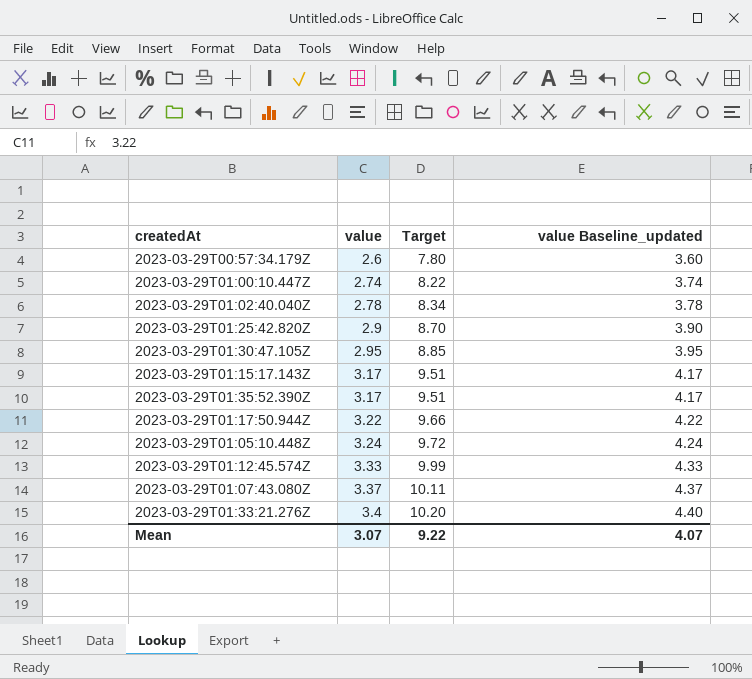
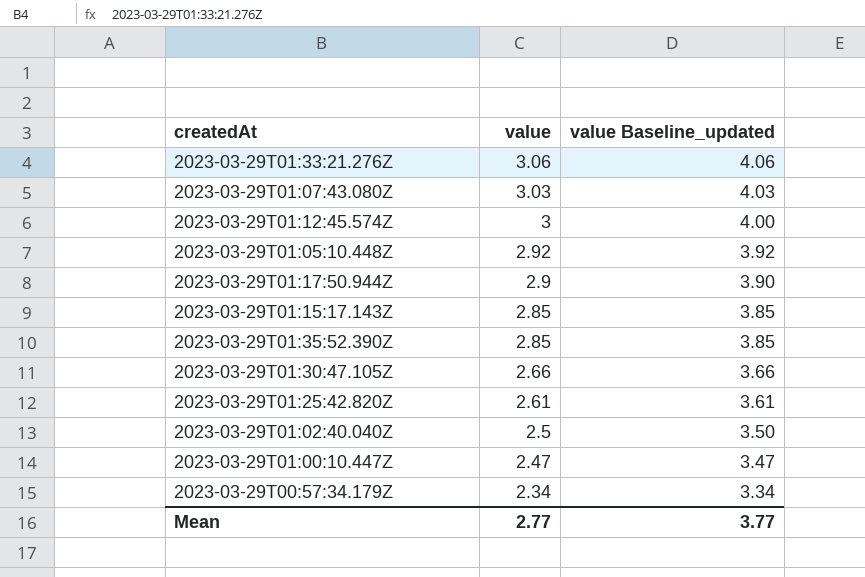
row order: value ascending -> value descending
column Target | formula: [value] * 3 -> none
2023-03-29T01:33:21.276Z | value: 3.4 -> 3.06
2023-03-29T01:33:21.276Z | value Baseline_updated: 4.40 -> 4.06
2023-03-29T01:07:43.080Z | value: 3.37 -> 3.03
2023-03-29T01:07:43.080Z | value Baseline_updated: 4.37 -> 4.03
2023-03-29T01:12:45.574Z | value: 3.33 -> 3
2023-03-29T01:12:45.574Z | value Baseline_updated: 4.33 -> 4.00
2023-03-29T01:05:10.448Z | value: 3.24 -> 2.92
2023-03-29T01:05:10.448Z | value Baseline_updated: 4.24 -> 3.92
2023-03-29T01:17:50.944Z | value: 3.22 -> 2.9
2023-03-29T01:17:50.944Z | value Baseline_updated: 4.22 -> 3.90
2023-03-29T01:15:17.143Z | value: 3.17 -> 2.85
2023-03-29T01:15:17.143Z | value Baseline_updated: 4.17 -> 3.85
2023-03-29T01:35:52.390Z | value: 3.17 -> 2.85
2023-03-29T01:35:52.390Z | value Baseline_updated: 4.17 -> 3.85
2023-03-29T01:30:47.105Z | value: 2.95 -> 2.66
2023-03-29T01:30:47.105Z | value Baseline_updated: 3.95 -> 3.66
2023-03-29T01:25:42.820Z | value: 2.9 -> 2.61
2023-03-29T01:25:42.820Z | value Baseline_updated: 3.90 -> 3.61
2023-03-29T01:02:40.040Z | value: 2.78 -> 2.5
2023-03-29T01:02:40.040Z | value Baseline_updated: 3.78 -> 3.50
2023-03-29T01:00:10.447Z | value: 2.74 -> 2.47
2023-03-29T01:00:10.447Z | value Baseline_updated: 3.74 -> 3.47
2023-03-29T00:57:34.179Z | value: 2.6 -> 2.34
2023-03-29T00:57:34.179Z | value Baseline_updated: 3.60 -> 3.34
Mean | value: 3.07 -> 2.77
Mean | value Baseline_updated: 4.07 -> 3.77

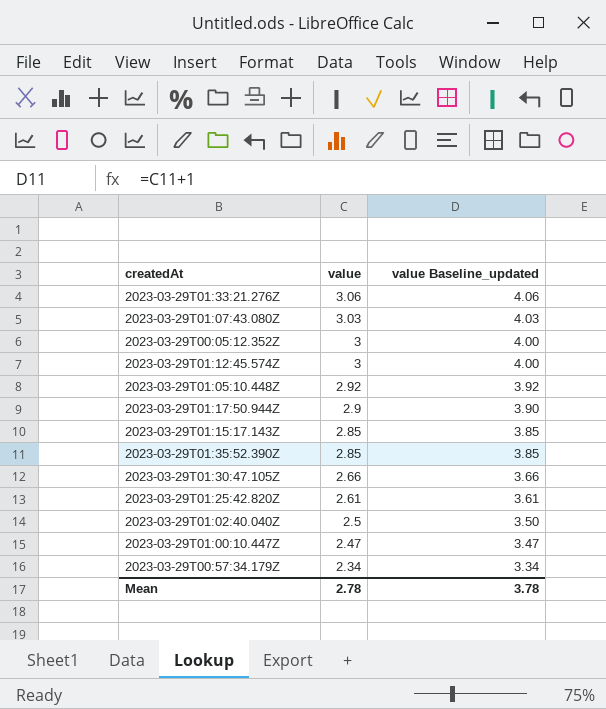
row 2023-03-29T00:05:12.352Z: none -> 3 | 4.00
Mean | value: 2.77 -> 2.78
Mean | value Baseline_updated: 3.77 -> 3.78

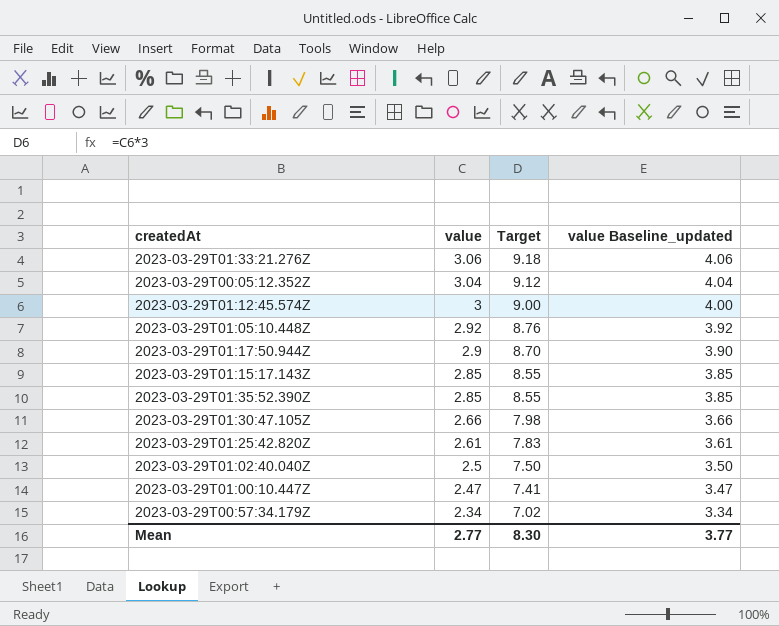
column Target | formula: none -> [value] * 3
row 2023-03-29T01:07:43.080Z: 3.03 | 4.03 -> none
2023-03-29T00:05:12.352Z | value: 3 -> 3.04
2023-03-29T00:05:12.352Z | value Baseline_updated: 4.00 -> 4.04
Mean | value: 2.78 -> 2.77
Mean | value Baseline_updated: 3.78 -> 3.77

